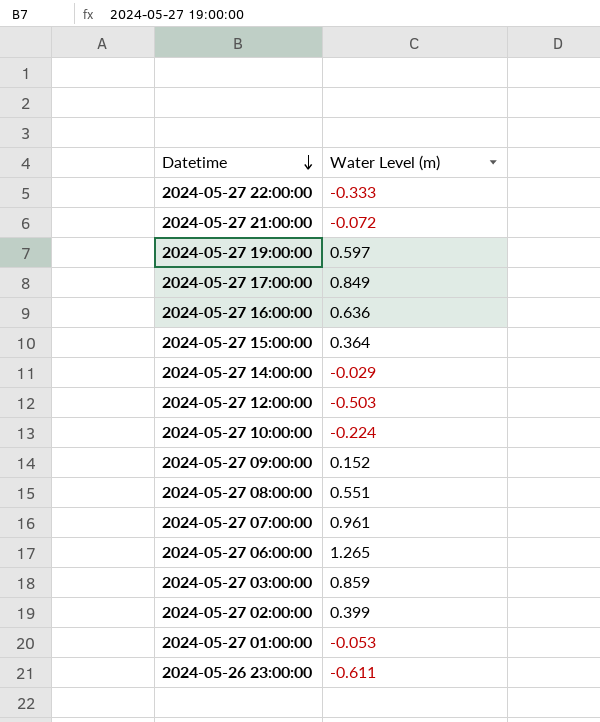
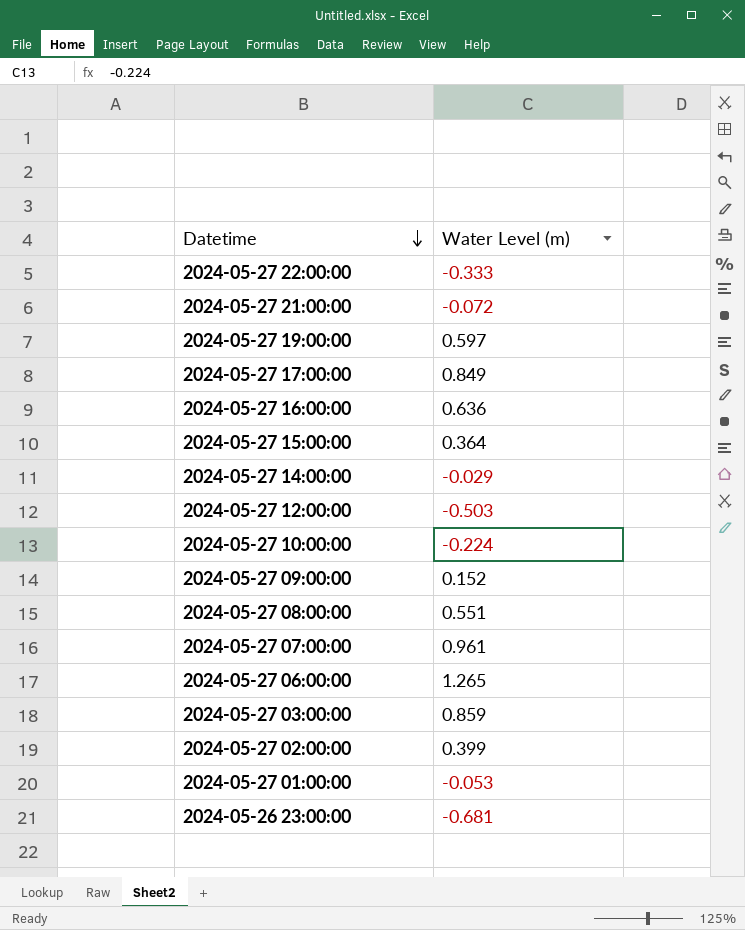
2024-05-26 23:00:00 | Water Level (m): -0.611 -> -0.681

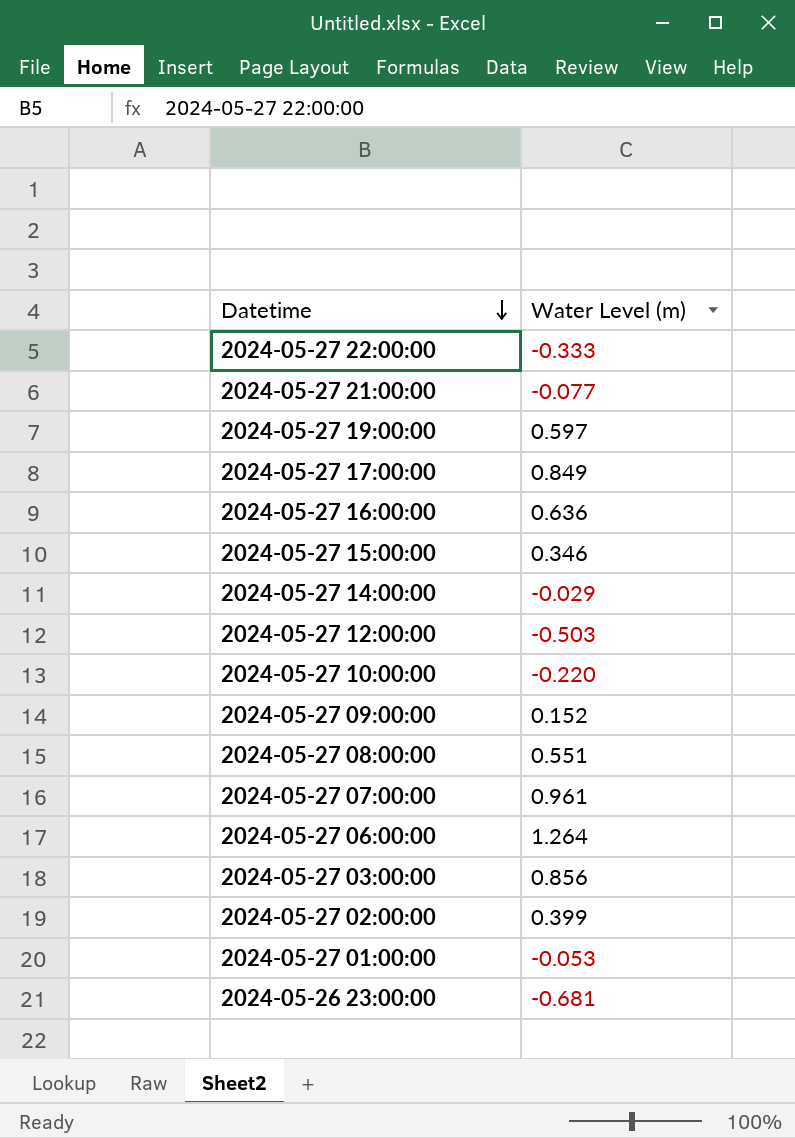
2024-05-27 21:00:00 | Water Level (m): -0.072 -> -0.077
2024-05-27 15:00:00 | Water Level (m): 0.364 -> 0.346
2024-05-27 10:00:00 | Water Level (m): -0.224 -> -0.220
2024-05-27 06:00:00 | Water Level (m): 1.265 -> 1.264
2024-05-27 03:00:00 | Water Level (m): 0.859 -> 0.856

